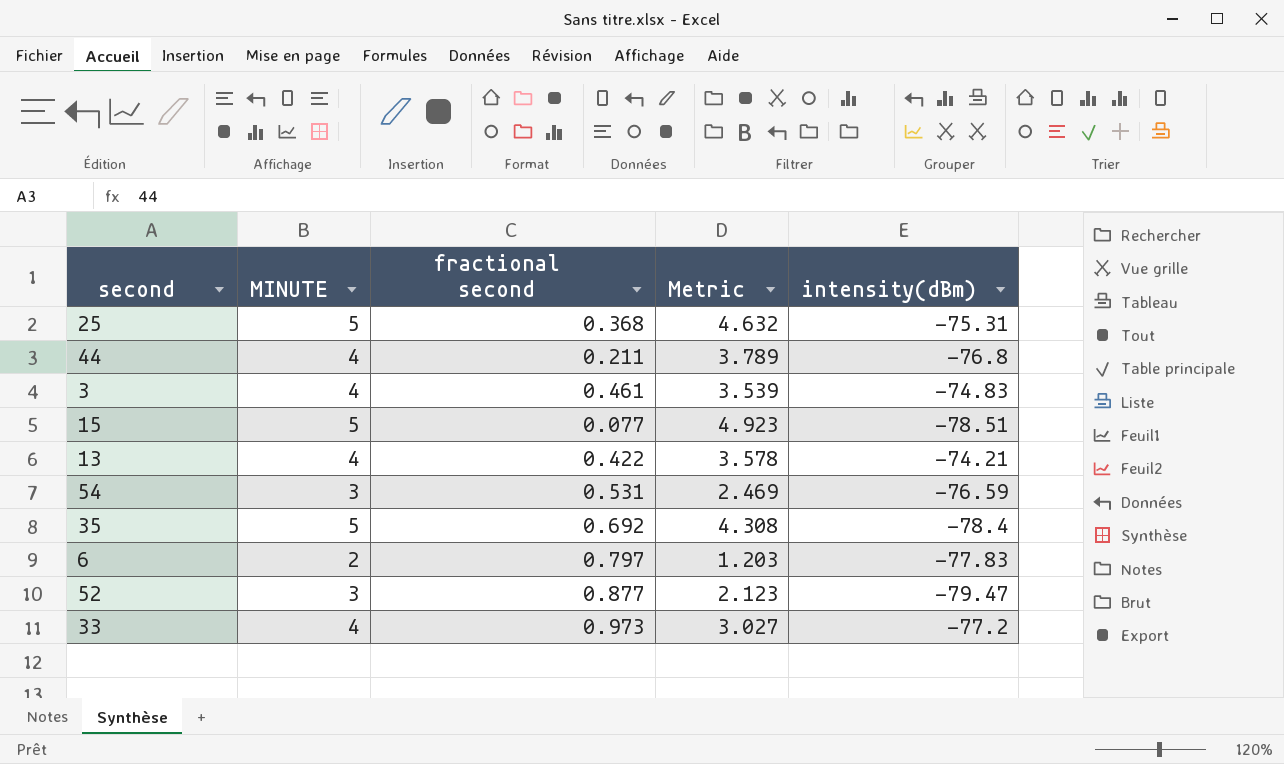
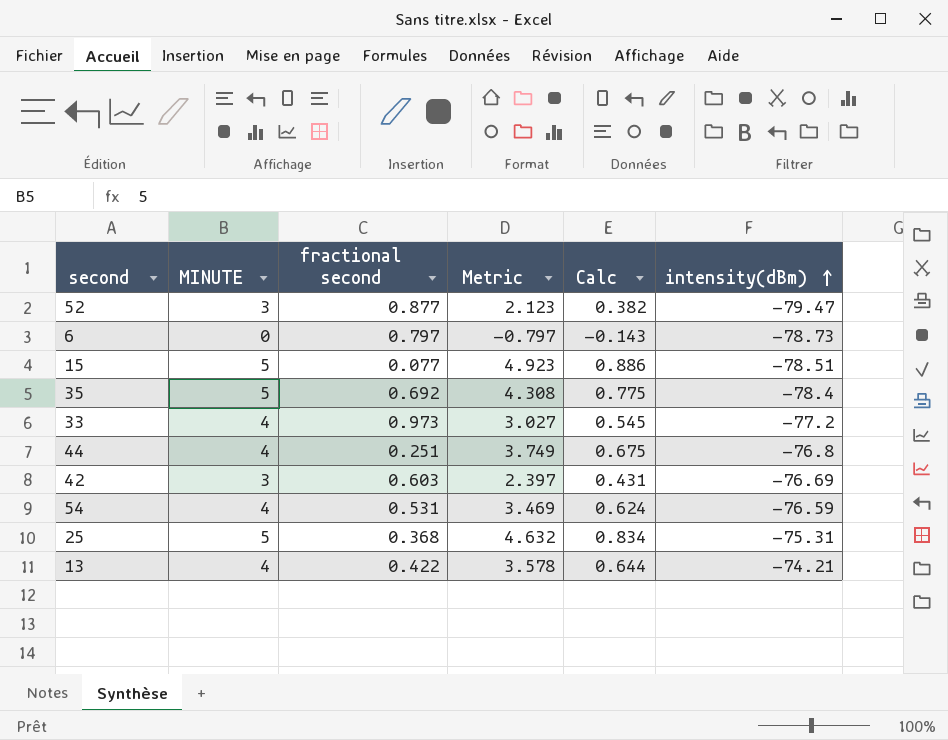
row order: none -> intensity(dBm) ascending
column Calc | formula: none -> [Metric] * 0.18
row 3: 4 | 0.461 | 3.539 | -74.83 -> none
6 | MINUTE: 2 -> 0
6 | Metric: 1.203 -> -0.797
6 | intensity(dBm): -77.83 -> -78.73
44 | fractional second: 0.211 -> 0.251
44 | Metric: 3.789 -> 3.749
row 42: none -> 3 | 0.603 | 2.397 | 0.431 | -76.69
54 | MINUTE: 3 -> 4
54 | Metric: 2.469 -> 3.469

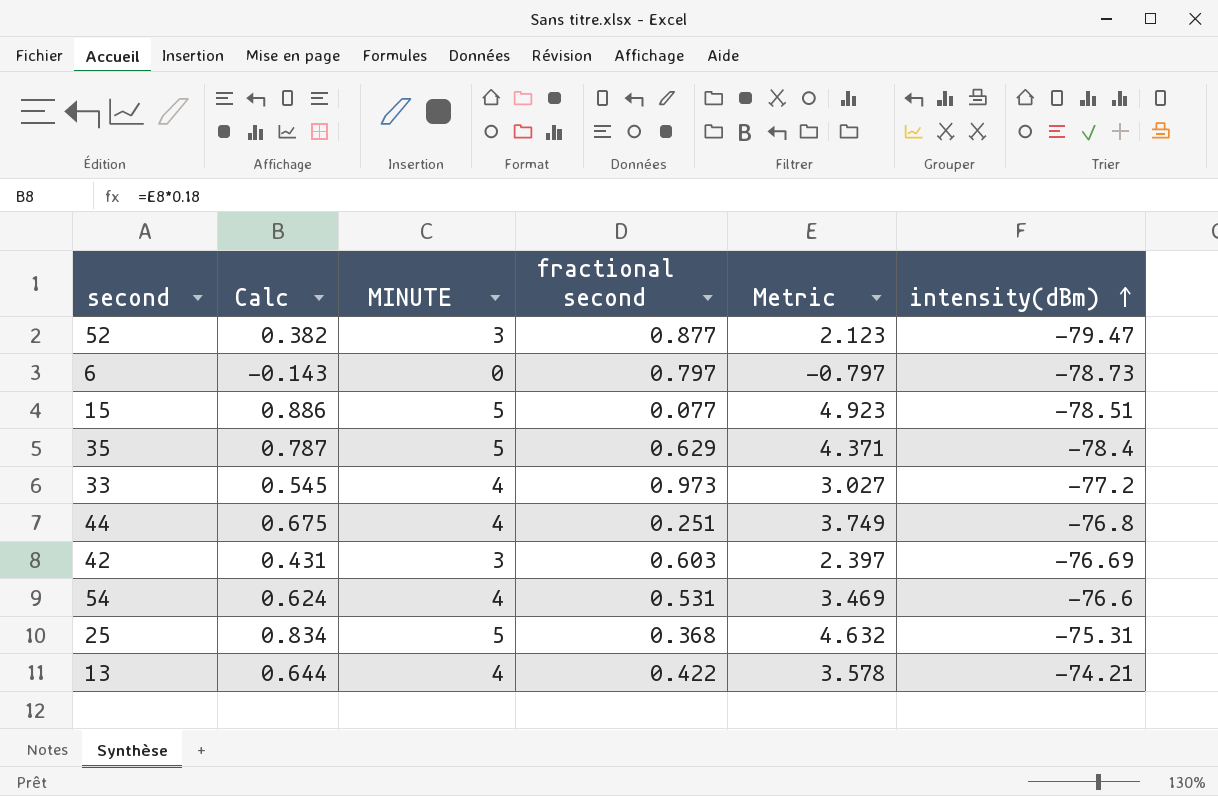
column Calc | position: 5 -> 2
35 | Calc: 0.775 -> 0.787
35 | fractional second: 0.692 -> 0.629
35 | Metric: 4.308 -> 4.371
54 | intensity(dBm): -76.59 -> -76.6

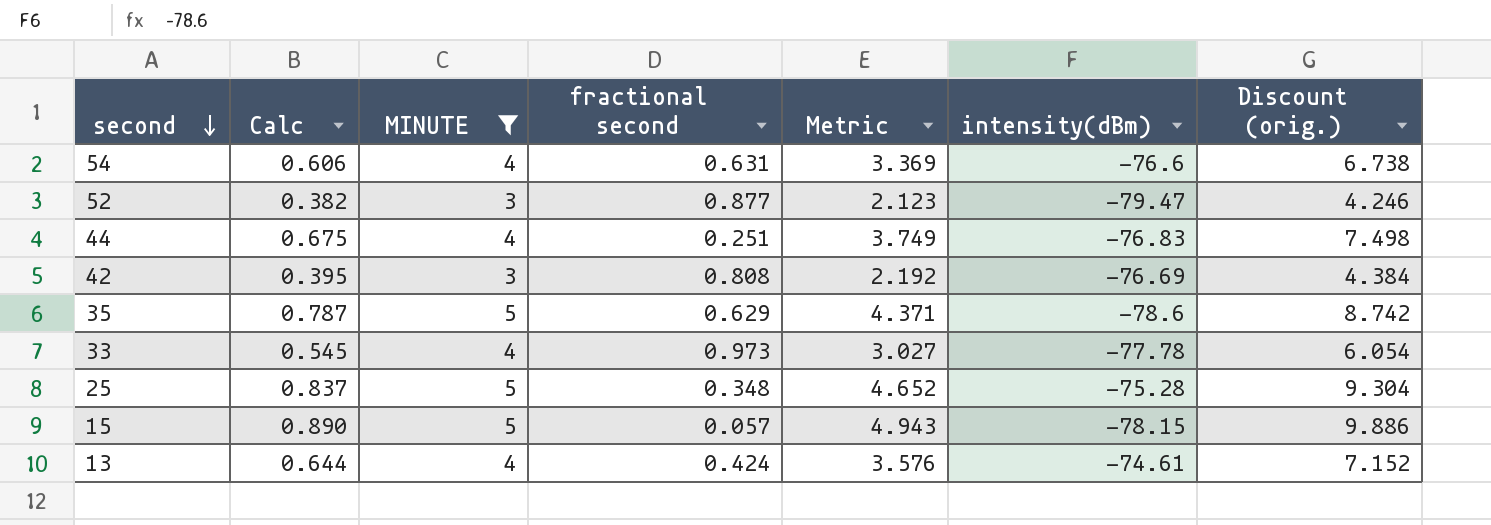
filter: none -> MINUTE != 0
row order: intensity(dBm) ascending -> second descending
column Discount (orig.) | formula: none -> [Metric] * 2
54 | Calc: 0.624 -> 0.606
54 | fractional second: 0.531 -> 0.631
54 | Metric: 3.469 -> 3.369
44 | intensity(dBm): -76.8 -> -76.83
42 | Calc: 0.431 -> 0.395
42 | fractional second: 0.603 -> 0.808
42 | Metric: 2.397 -> 2.192
35 | intensity(dBm): -78.4 -> -78.6
33 | intensity(dBm): -77.2 -> -77.78
25 | Calc: 0.834 -> 0.837
25 | fractional second: 0.368 -> 0.348
25 | Metric: 4.632 -> 4.652
25 | intensity(dBm): -75.31 -> -75.28
15 | Calc: 0.886 -> 0.890
15 | fractional second: 0.077 -> 0.057
15 | Metric: 4.923 -> 4.943
15 | intensity(dBm): -78.51 -> -78.15
13 | fractional second: 0.422 -> 0.424
13 | Metric: 3.578 -> 3.576
13 | intensity(dBm): -74.21 -> -74.61

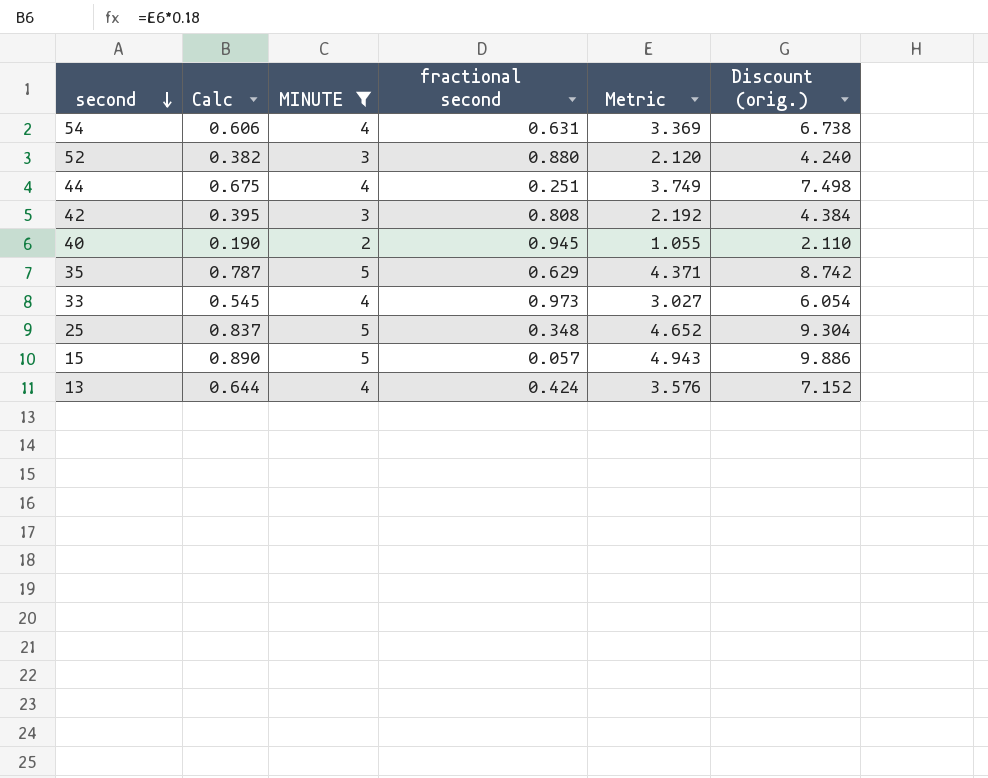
column intensity(dBm) | position: 6 -> none
52 | fractional second: 0.877 -> 0.880
52 | Metric: 2.123 -> 2.120
52 | Discount (orig.): 4.246 -> 4.240
row 40: none -> 0.190 | 2 | 0.945 | 1.055 | 2.110

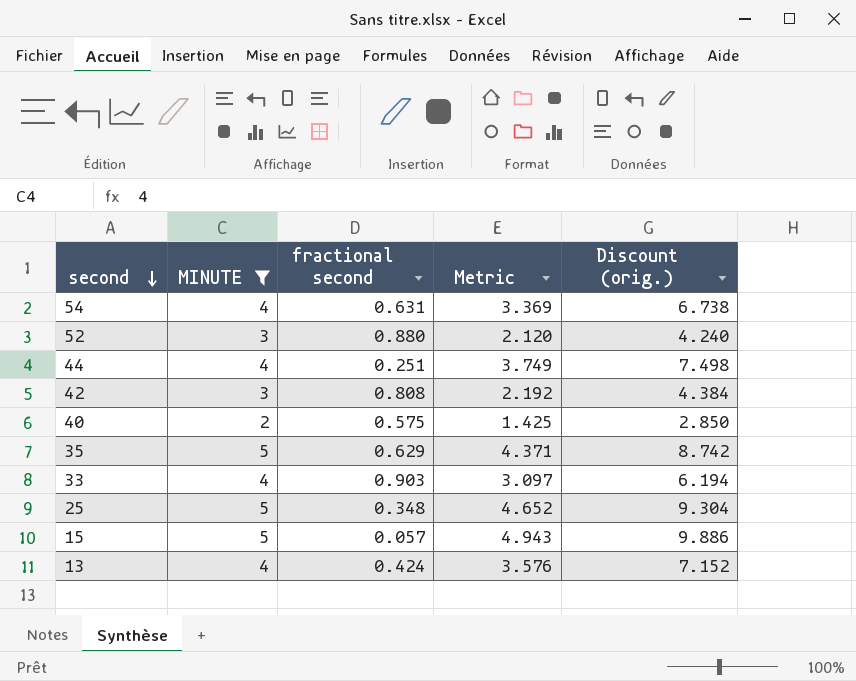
column Calc | formula: [Metric] * 0.18 -> none
40 | fractional second: 0.945 -> 0.575
40 | Metric: 1.055 -> 1.425
40 | Discount (orig.): 2.110 -> 2.850
33 | fractional second: 0.973 -> 0.903
33 | Metric: 3.027 -> 3.097
33 | Discount (orig.): 6.054 -> 6.194

